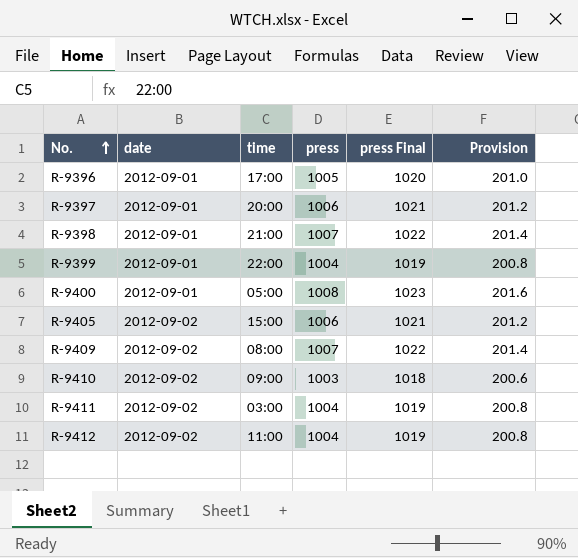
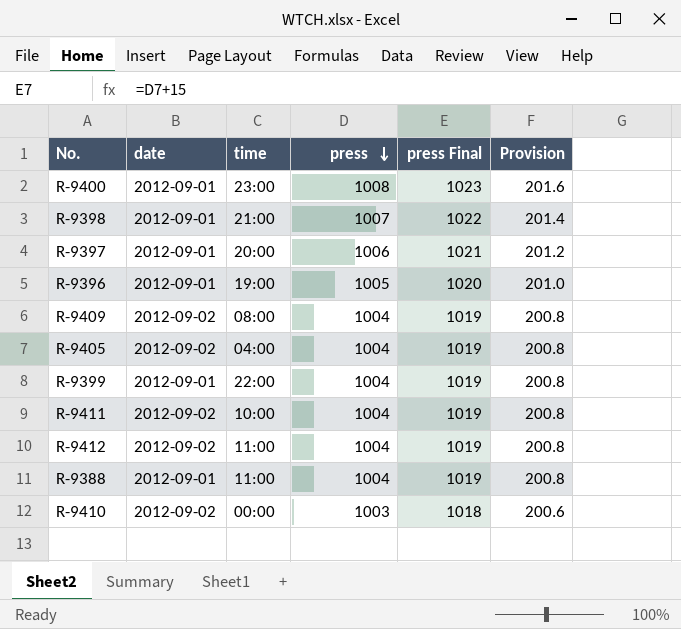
row order: No. ascending -> press descending
R-9400 | time: 05:00 -> 23:00
R-9396 | time: 17:00 -> 19:00
R-9409 | press: 1007 -> 1004
R-9409 | press Final: 1022 -> 1019
R-9409 | Provision: 201.4 -> 200.8
R-9405 | time: 15:00 -> 04:00
R-9405 | press: 1006 -> 1004
R-9405 | press Final: 1021 -> 1019
R-9405 | Provision: 201.2 -> 200.8
R-9411 | time: 03:00 -> 10:00
row R-9388: none -> 2012-09-01 | 11:00 | 1004 | 1019 | 200.8
R-9410 | time: 09:00 -> 00:00

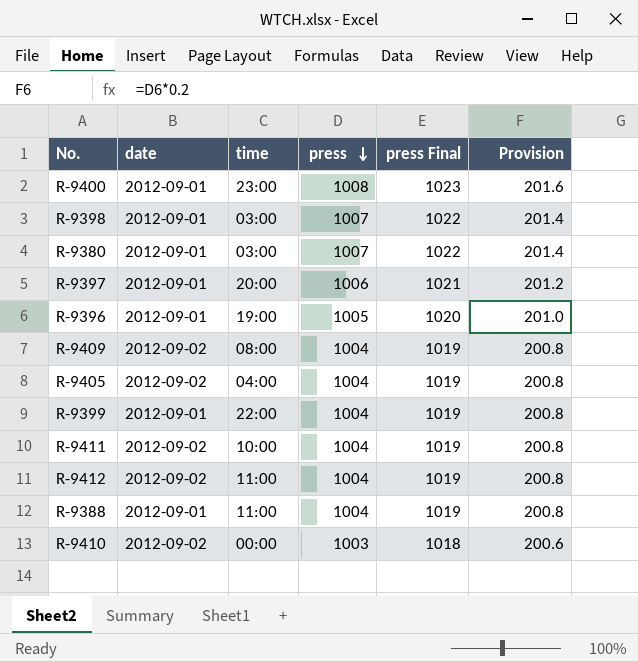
R-9398 | time: 21:00 -> 03:00
row R-9380: none -> 2012-09-01 | 03:00 | 1007 | 1022 | 201.4

